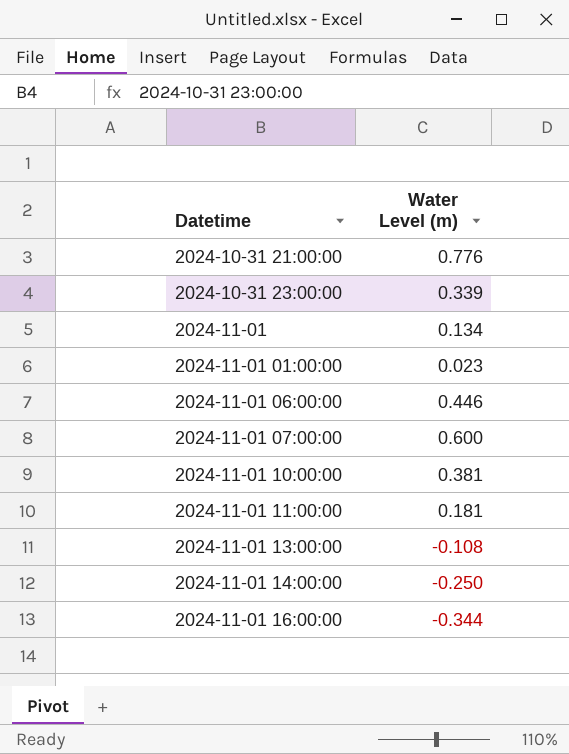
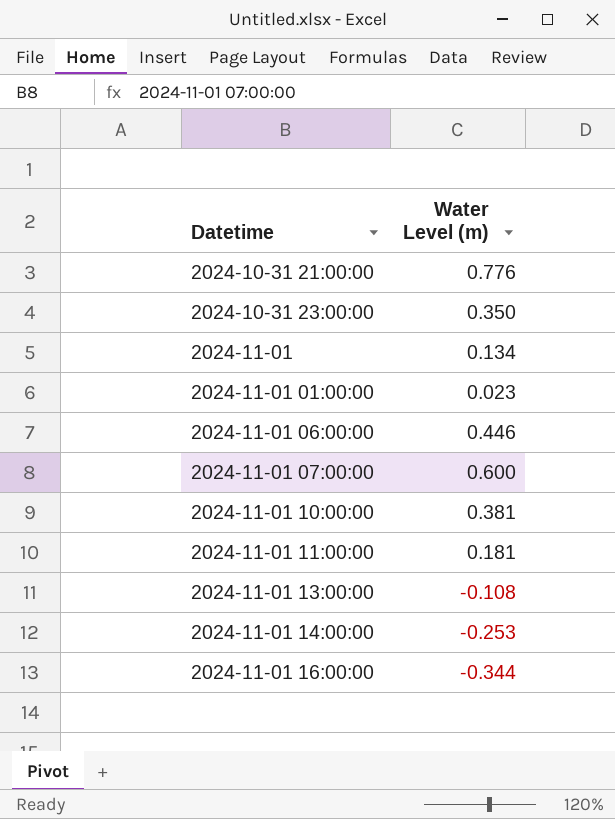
2024-10-31 23:00:00 | Water Level (m): 0.339 -> 0.350
2024-11-01 14:00:00 | Water Level (m): -0.250 -> -0.253

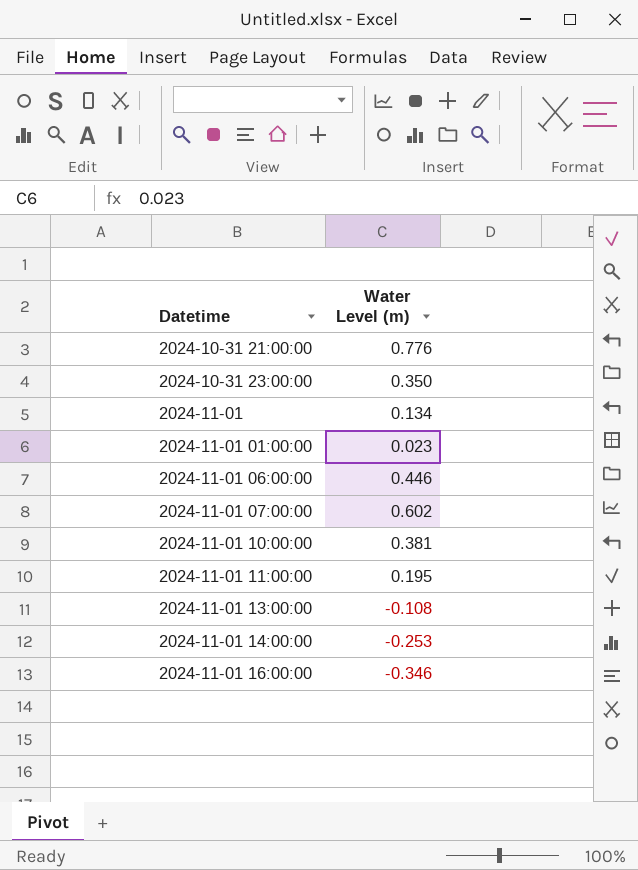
2024-11-01 07:00:00 | Water Level (m): 0.600 -> 0.602
2024-11-01 11:00:00 | Water Level (m): 0.181 -> 0.195
2024-11-01 16:00:00 | Water Level (m): -0.344 -> -0.346

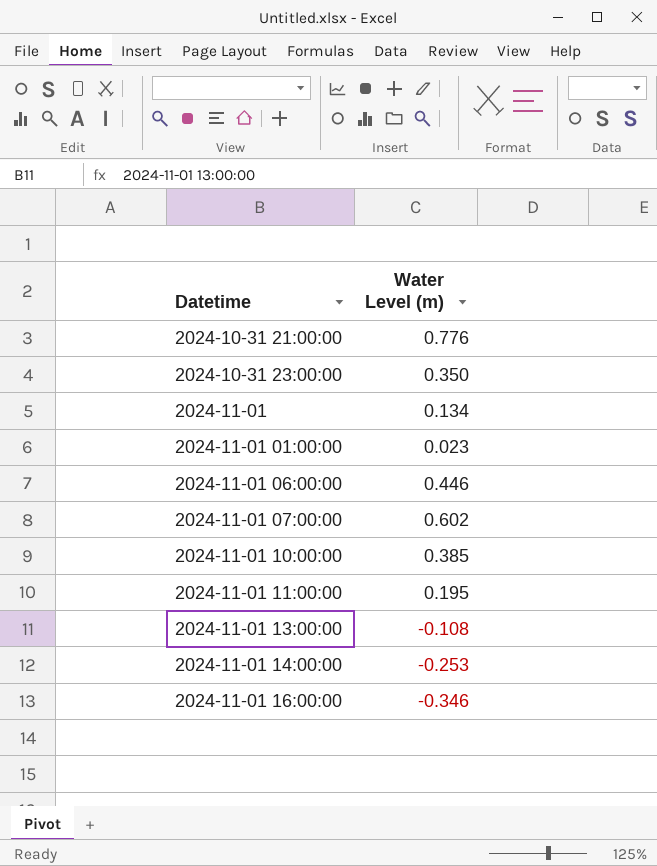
2024-11-01 10:00:00 | Water Level (m): 0.381 -> 0.385

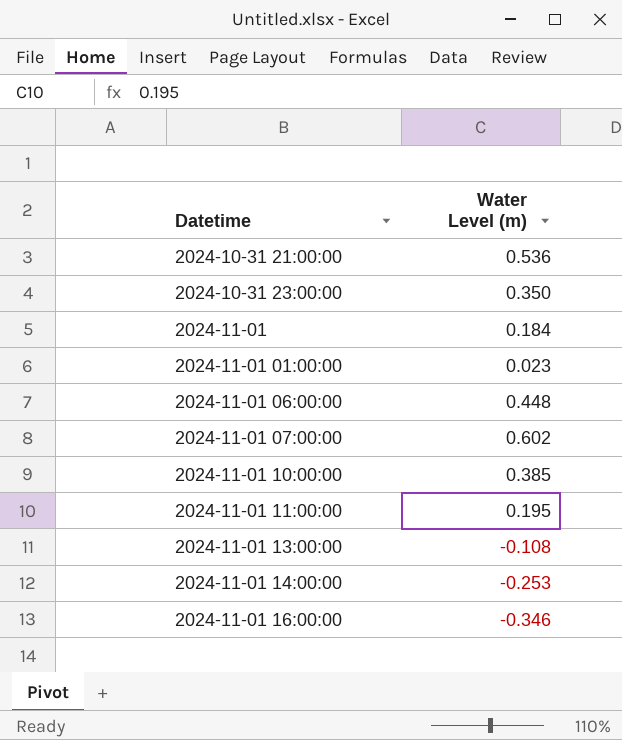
2024-10-31 21:00:00 | Water Level (m): 0.776 -> 0.536
2024-11-01 | Water Level (m): 0.134 -> 0.184
2024-11-01 06:00:00 | Water Level (m): 0.446 -> 0.448

